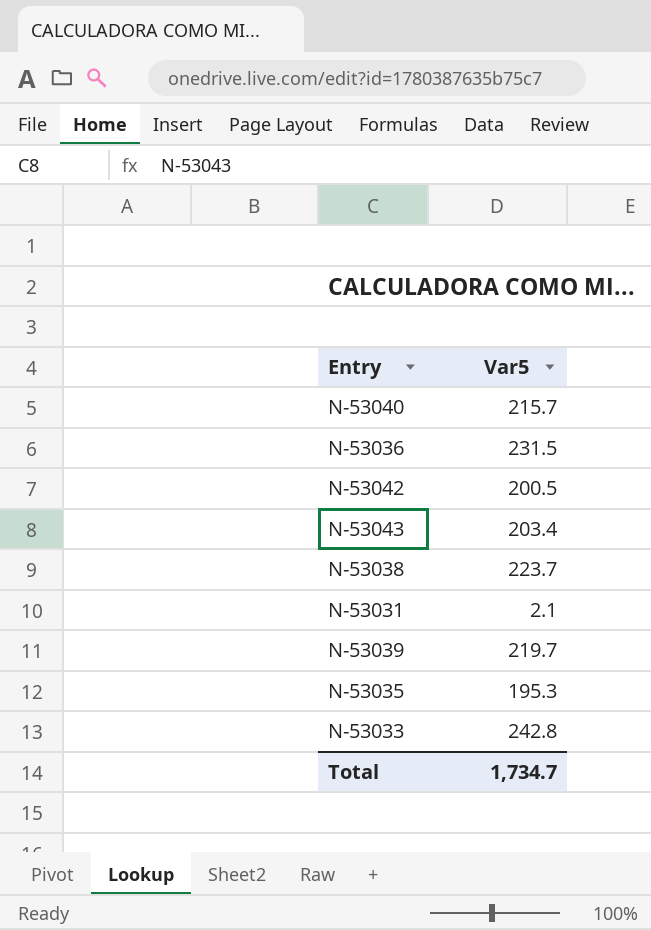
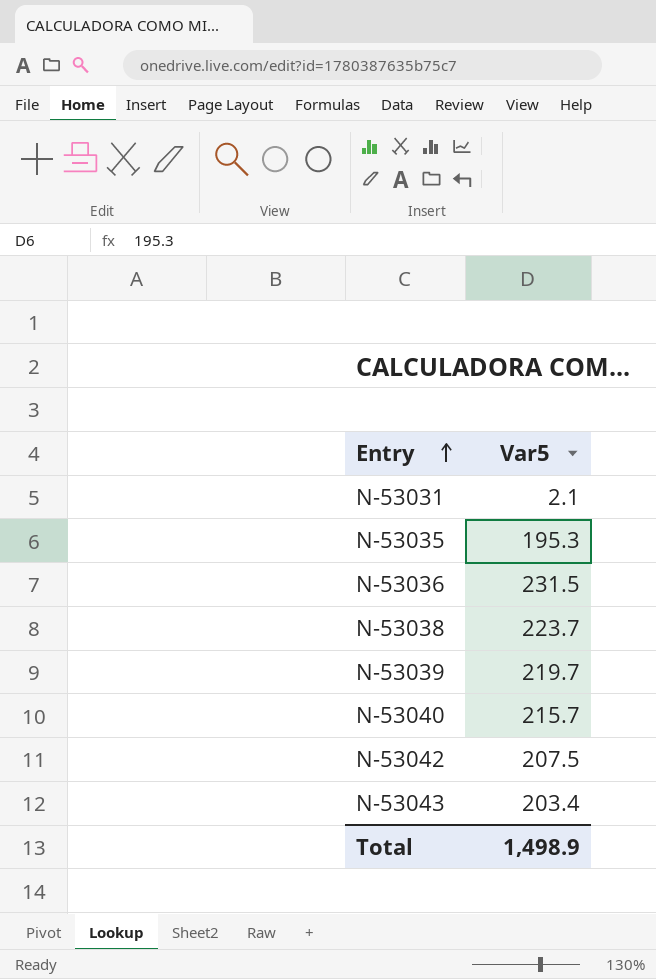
row order: none -> Entry ascending
row N-53033: 242.8 -> none
N-53042 | Var5: 200.5 -> 207.5
Total | Var5: 1,734.7 -> 1,498.9

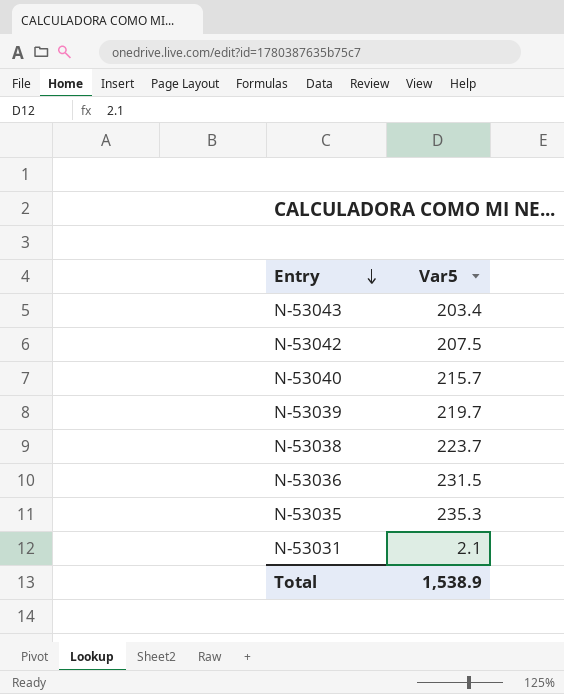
row order: Entry ascending -> Entry descending
N-53035 | Var5: 195.3 -> 235.3
Total | Var5: 1,498.9 -> 1,538.9

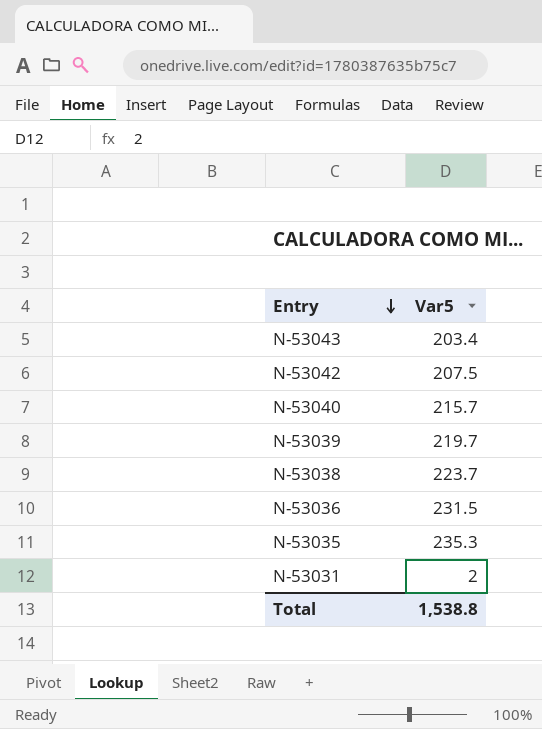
N-53031 | Var5: 2.1 -> 2
Total | Var5: 1,538.9 -> 1,538.8

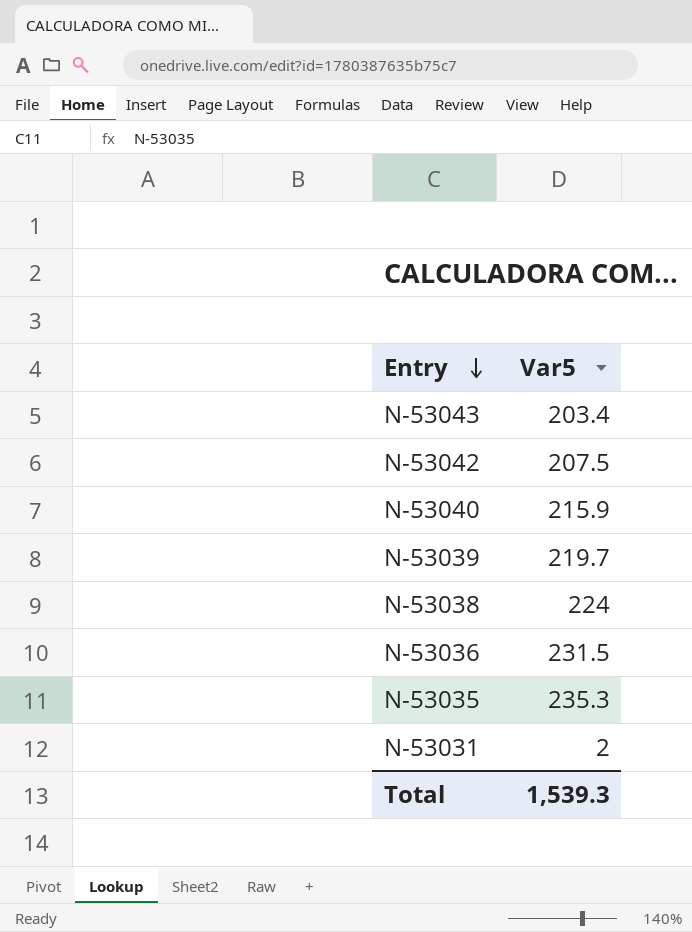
N-53040 | Var5: 215.7 -> 215.9
N-53038 | Var5: 223.7 -> 224
Total | Var5: 1,538.8 -> 1,539.3

